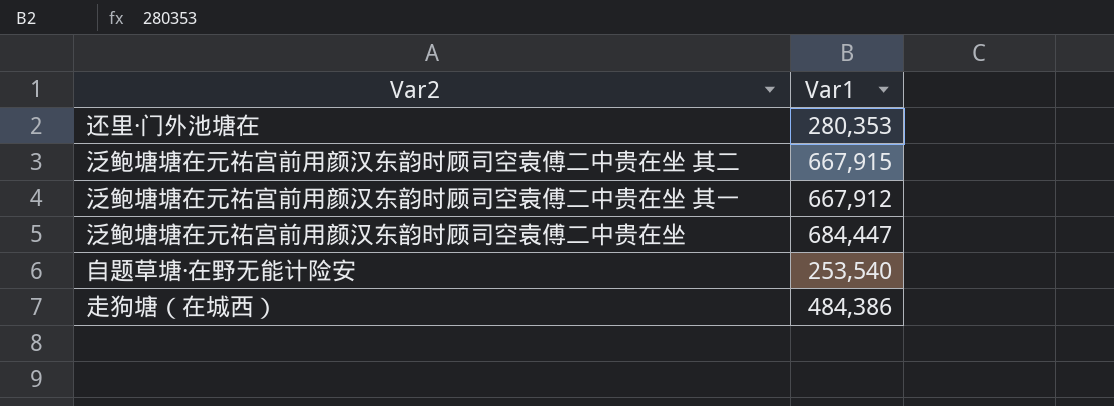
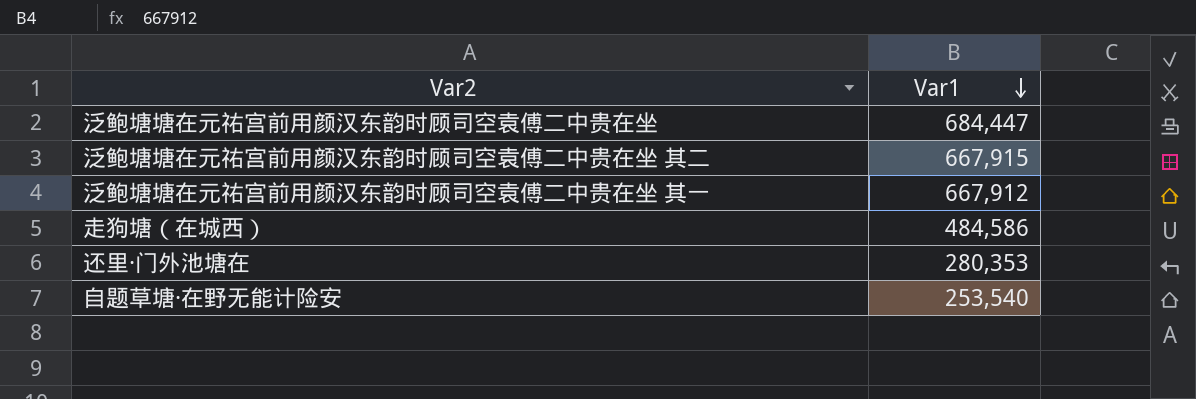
row order: none -> Var1 descending
走狗塘（在城西） | Var1: 484,386 -> 484,586

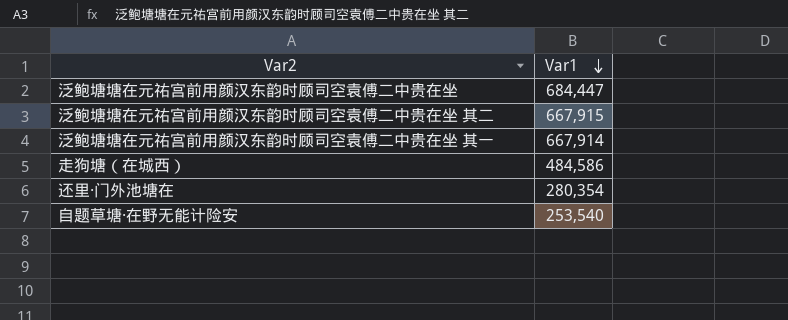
泛鲍塘塘在元祐宫前用颜汉东韵时顾司空袁傅二中贵在坐 其一 | Var1: 667,912 -> 667,914
还里·门外池塘在 | Var1: 280,353 -> 280,354

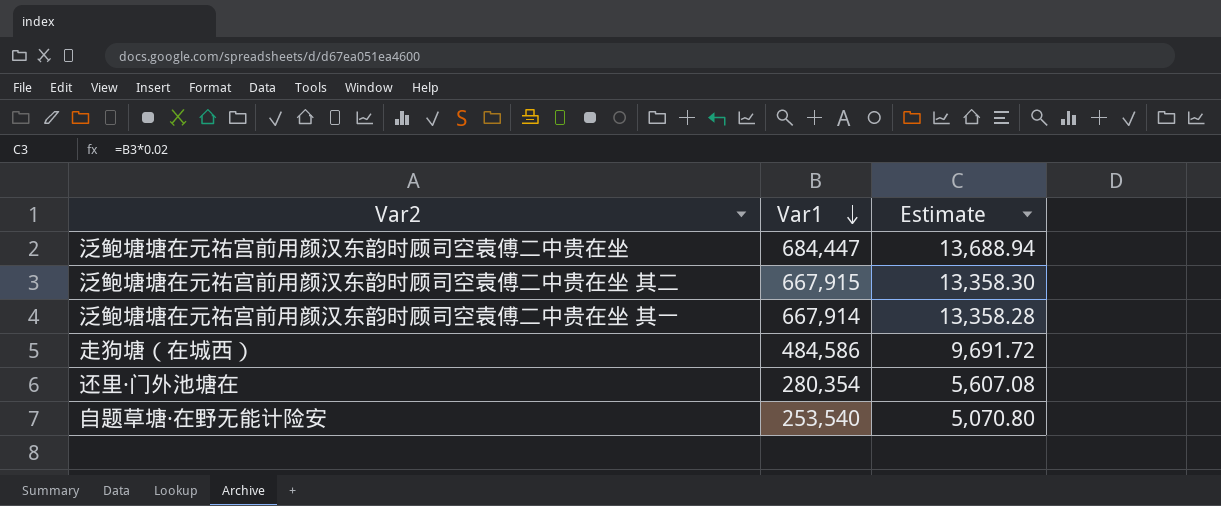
column Estimate | formula: none -> [Var1] * 0.02

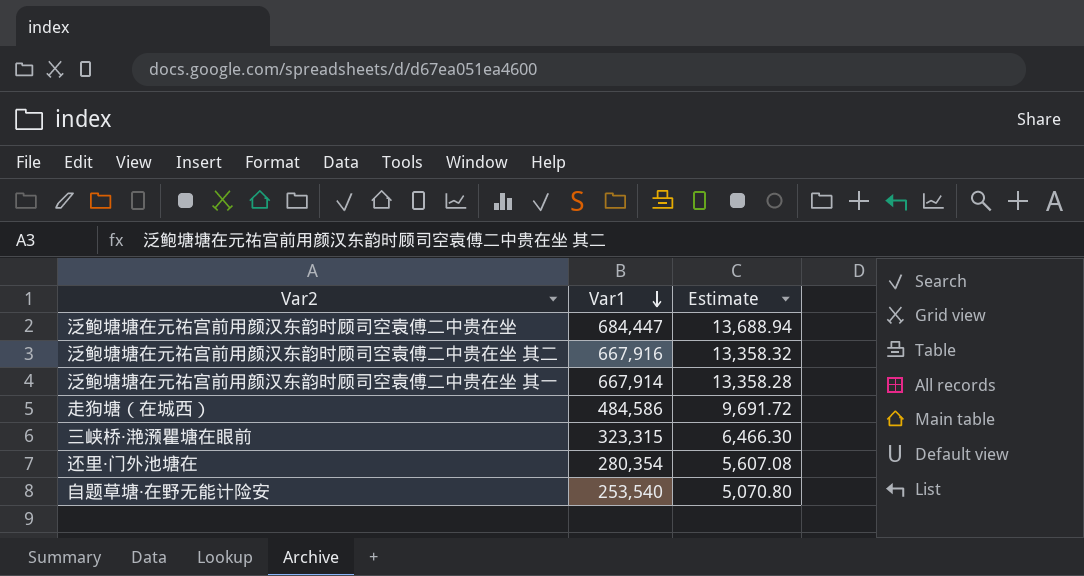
泛鲍塘塘在元祐宫前用颜汉东韵时顾司空袁傅二中贵在坐 其二 | Var1: 667,915 -> 667,916
泛鲍塘塘在元祐宫前用颜汉东韵时顾司空袁傅二中贵在坐 其二 | Estimate: 13,358.30 -> 13,358.32
row 三峡桥·滟滪瞿塘在眼前: none -> 323,315 | 6,466.30

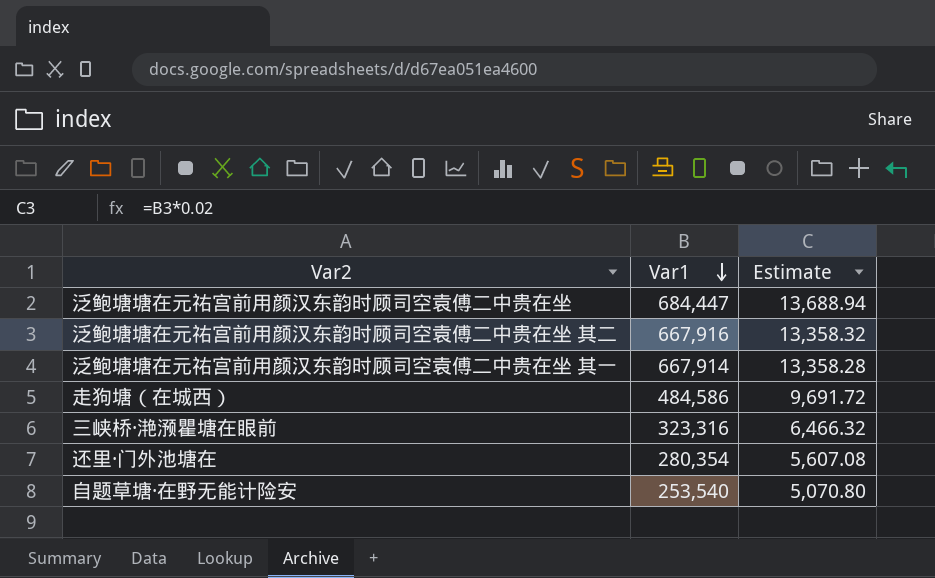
三峡桥·滟滪瞿塘在眼前 | Var1: 323,315 -> 323,316
三峡桥·滟滪瞿塘在眼前 | Estimate: 6,466.30 -> 6,466.32

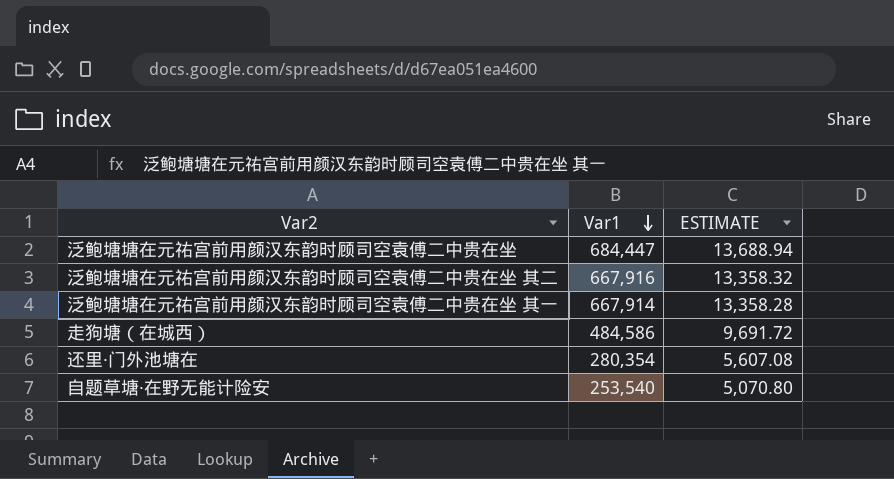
column name: Estimate -> ESTIMATE
row 三峡桥·滟滪瞿塘在眼前: 323,316 | 6,466.32 -> none

